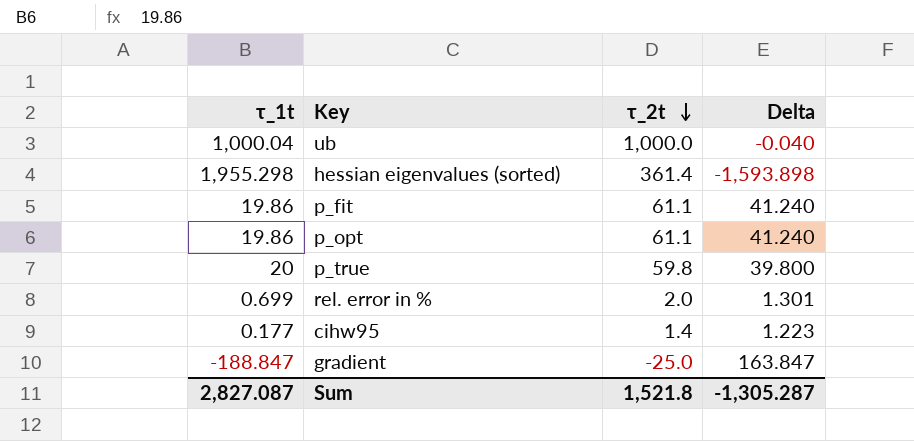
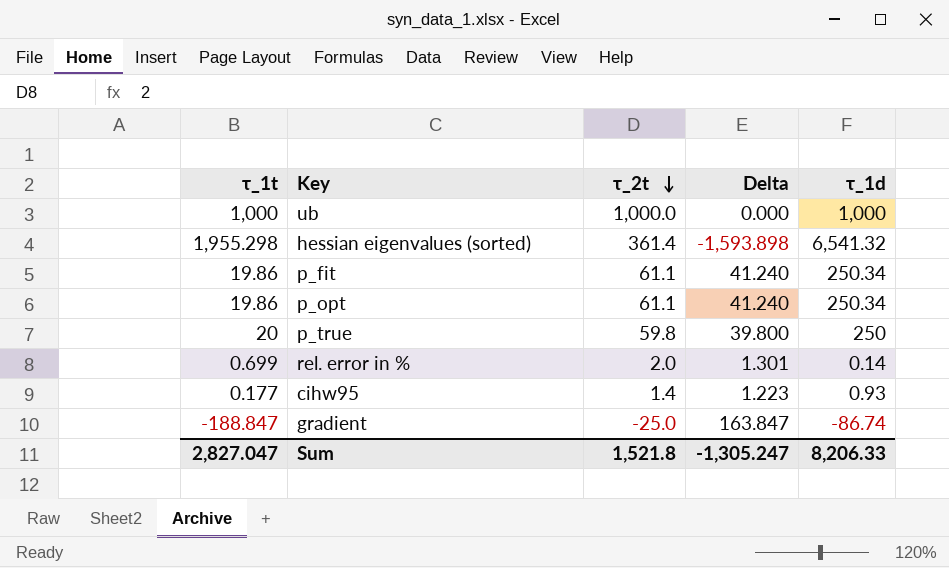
column τ_1d | position: none -> 5
ub | τ_1t: 1,000.04 -> 1,000
ub | Delta: -0.040 -> 0.000
Sum | τ_1t: 2,827.087 -> 2,827.047
Sum | Delta: -1,305.287 -> -1,305.247

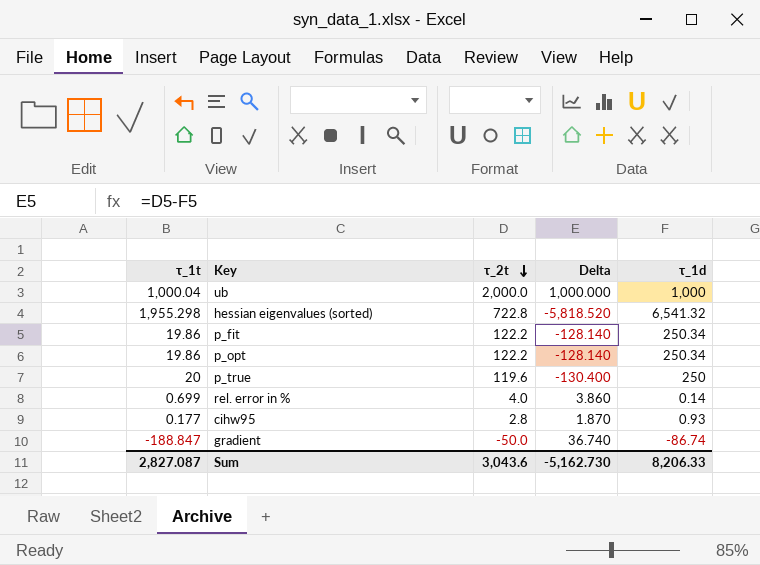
column Delta | formula: [τ_2t] - [τ_1t] -> [τ_2t] - [τ_1d]
ub | τ_1t: 1,000 -> 1,000.04
ub | τ_2t: 1,000.0 -> 2,000.0
hessian eigenvalues (sorted) | τ_2t: 361.4 -> 722.8
p_fit | τ_2t: 61.1 -> 122.2
p_opt | τ_2t: 61.1 -> 122.2
p_true | τ_2t: 59.8 -> 119.6
rel. error in % | τ_2t: 2.0 -> 4.0
cihw95 | τ_2t: 1.4 -> 2.8
gradient | τ_2t: -25.0 -> -50.0
Sum | τ_1t: 2,827.047 -> 2,827.087
Sum | τ_2t: 1,521.8 -> 3,043.6
Sum | Delta: -1,305.247 -> -5,162.730

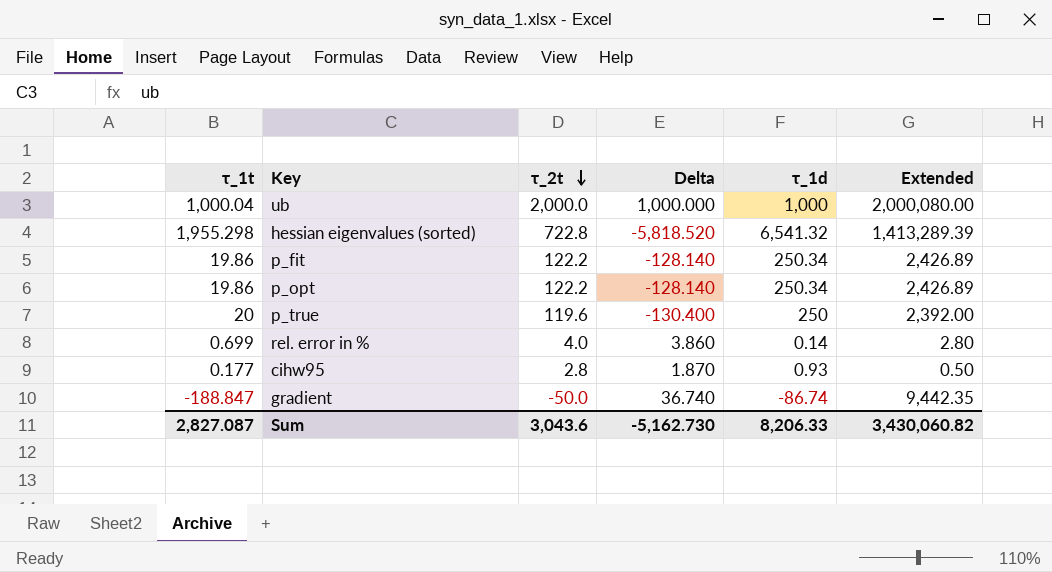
column Extended | formula: none -> [τ_1t] * [τ_2t]

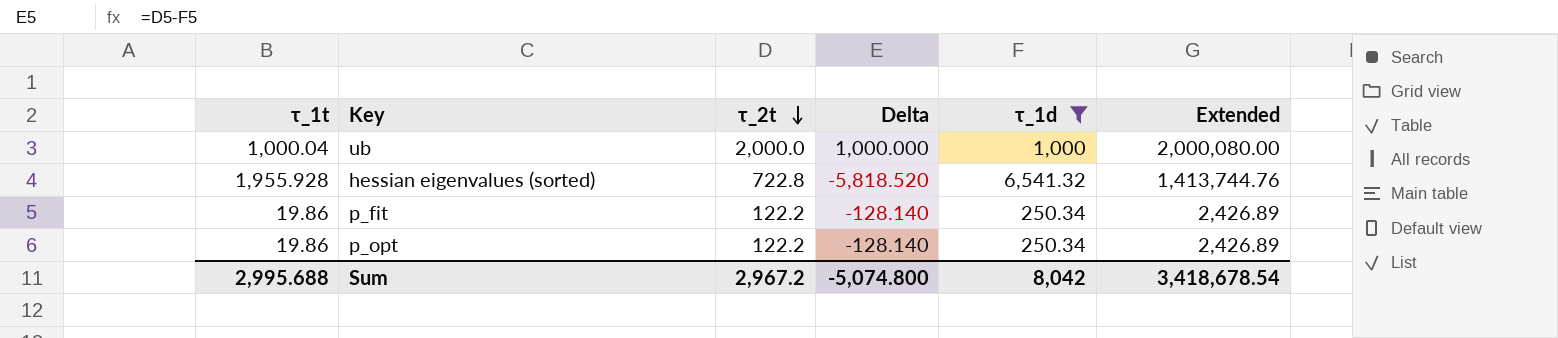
filter: none -> τ_1d >= 250.34
hessian eigenvalues (sorted) | τ_1t: 1,955.298 -> 1,955.928
hessian eigenvalues (sorted) | Extended: 1,413,289.39 -> 1,413,744.76
Sum | τ_1t: 2,827.087 -> 2,995.688
Sum | τ_2t: 3,043.6 -> 2,967.2
Sum | Delta: -5,162.730 -> -5,074.800
Sum | τ_1d: 8,206.33 -> 8,042
Sum | Extended: 3,430,060.82 -> 3,418,678.54

